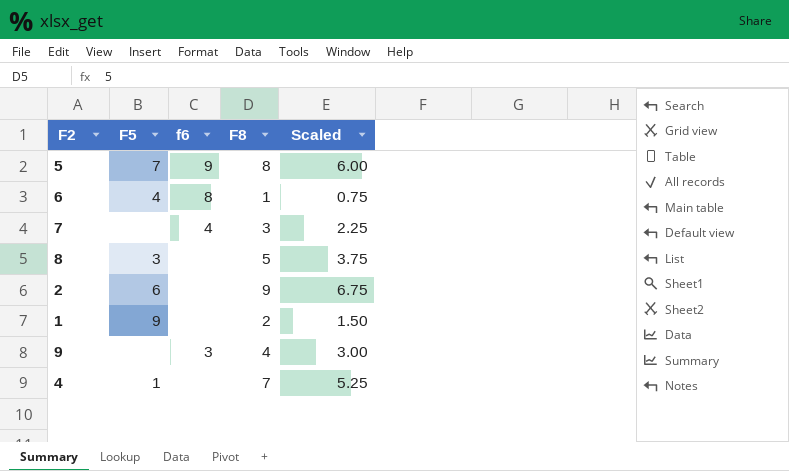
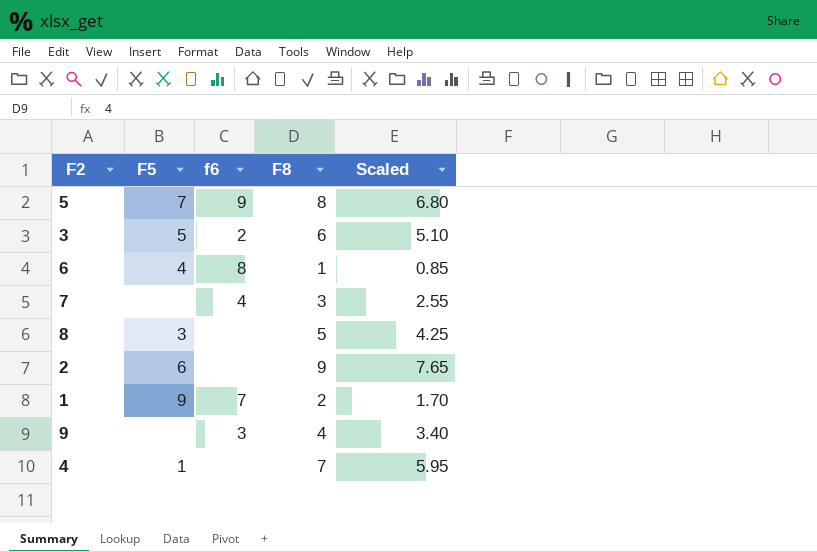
column Scaled | formula: [F8] * 0.75 -> [F8] * 0.85
row 3: none -> 5 | 2 | 6 | 5.10
1 | f6: none -> 7

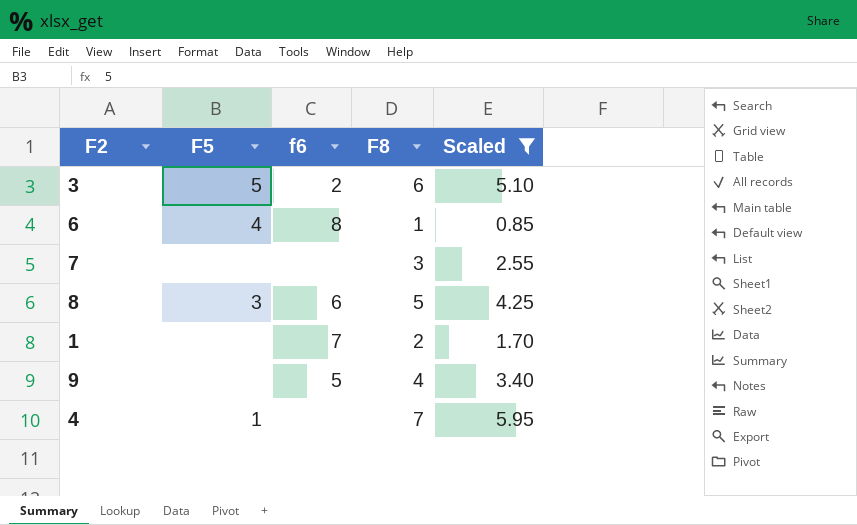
filter: none -> Scaled <= 5.95
7 | f6: 4 -> none
8 | f6: none -> 6
1 | F5: 9 -> none
9 | f6: 3 -> 5

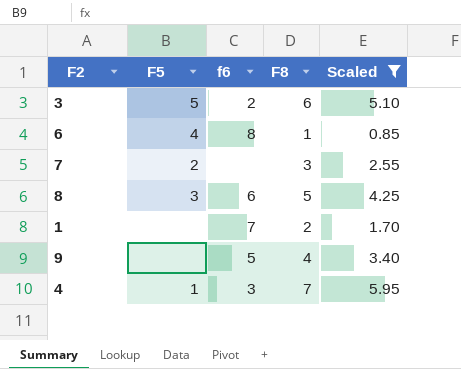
7 | F5: none -> 2
4 | f6: none -> 3

